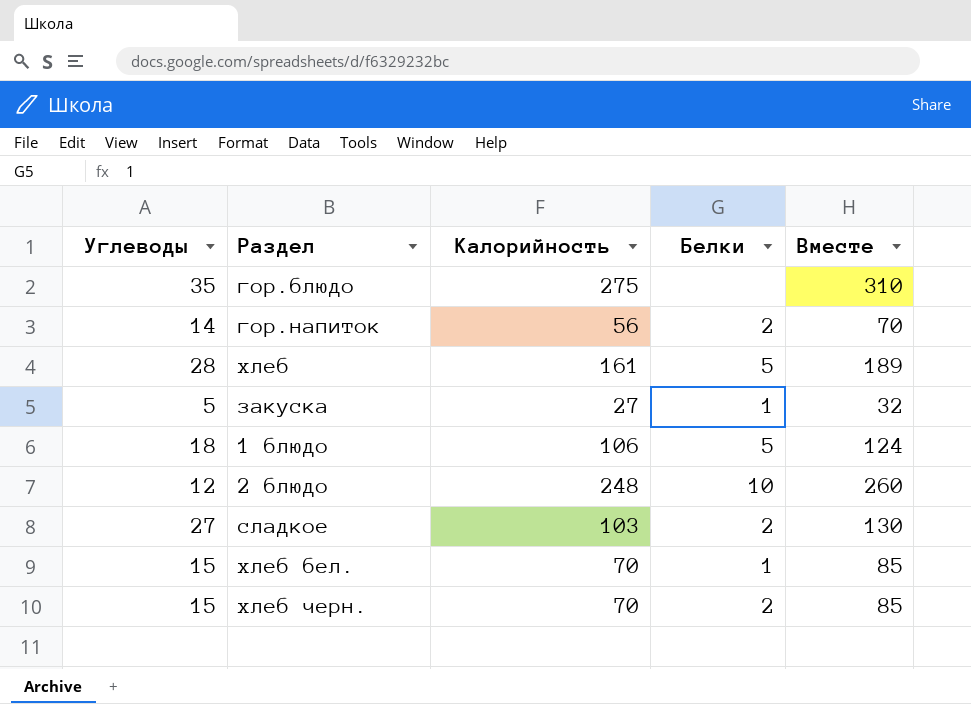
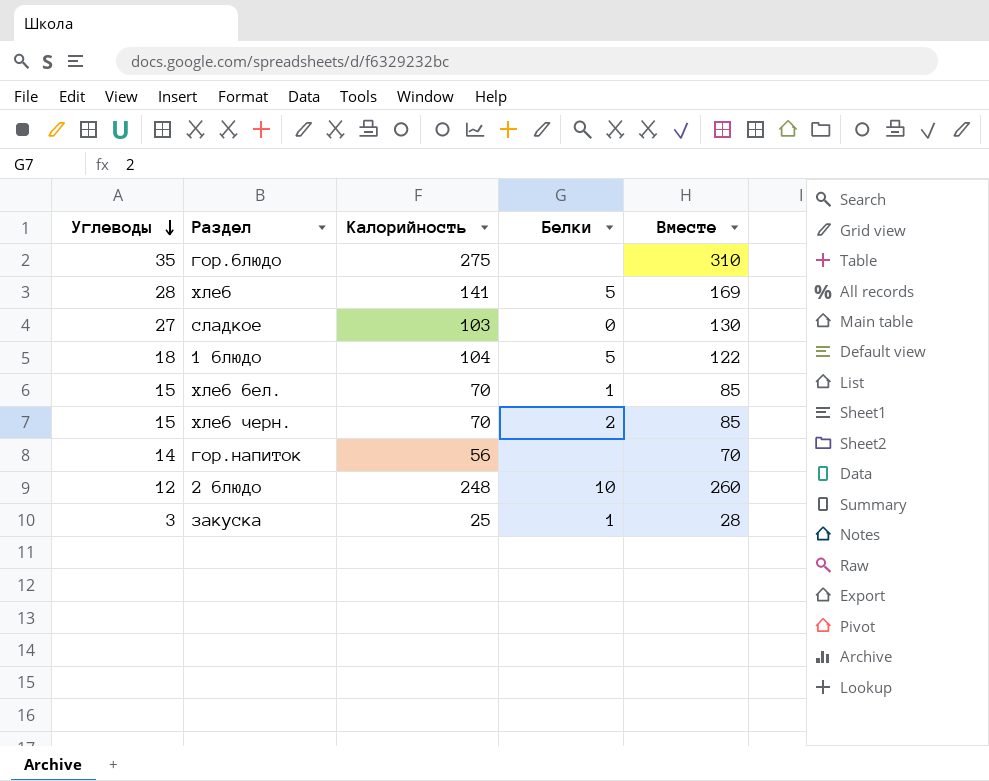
row order: none -> Углеводы descending
хлеб | Калорийность: 161 -> 141
хлеб | Вместе: 189 -> 169
сладкое | Белки: 2 -> 0
1 блюдо | Калорийность: 106 -> 104
1 блюдо | Вместе: 124 -> 122
гор.напиток | Белки: 2 -> none
закуска | Углеводы: 5 -> 3
закуска | Калорийность: 27 -> 25
закуска | Вместе: 32 -> 28

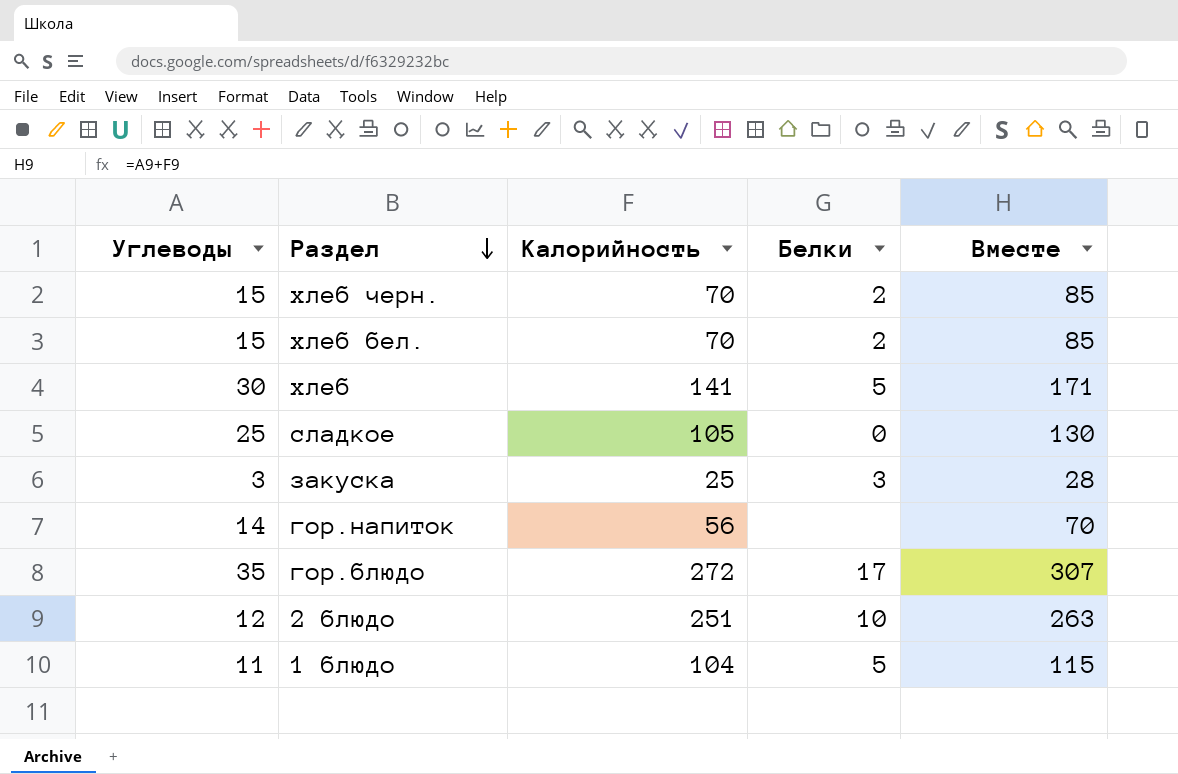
row order: Углеводы descending -> Раздел descending
хлеб бел. | Белки: 1 -> 2
хлеб | Углеводы: 28 -> 30
хлеб | Вместе: 169 -> 171
сладкое | Углеводы: 27 -> 25
сладкое | Калорийность: 103 -> 105
закуска | Белки: 1 -> 3
гор.блюдо | Калорийность: 275 -> 272
гор.блюдо | Белки: none -> 17
гор.блюдо | Вместе: 310 -> 307
2 блюдо | Калорийность: 248 -> 251
2 блюдо | Вместе: 260 -> 263
1 блюдо | Углеводы: 18 -> 11
1 блюдо | Вместе: 122 -> 115

